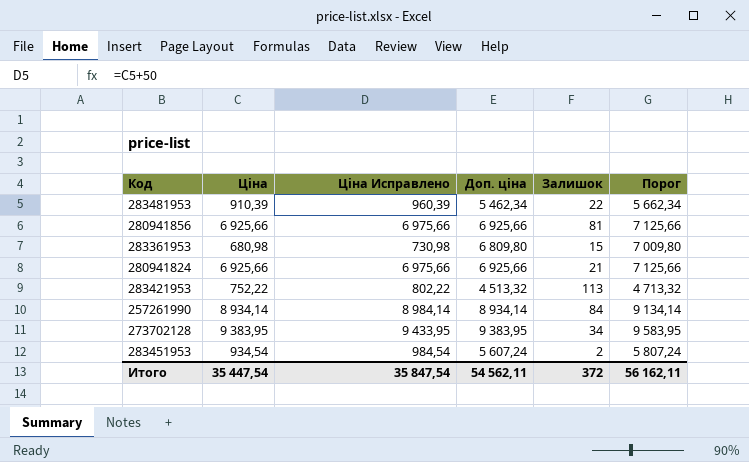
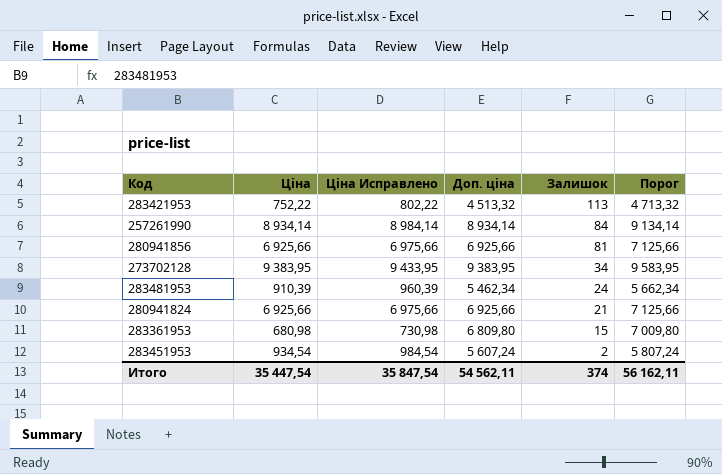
row order: none -> Залишок descending
283481953 | Залишок: 22 -> 24
Итого | Залишок: 372 -> 374

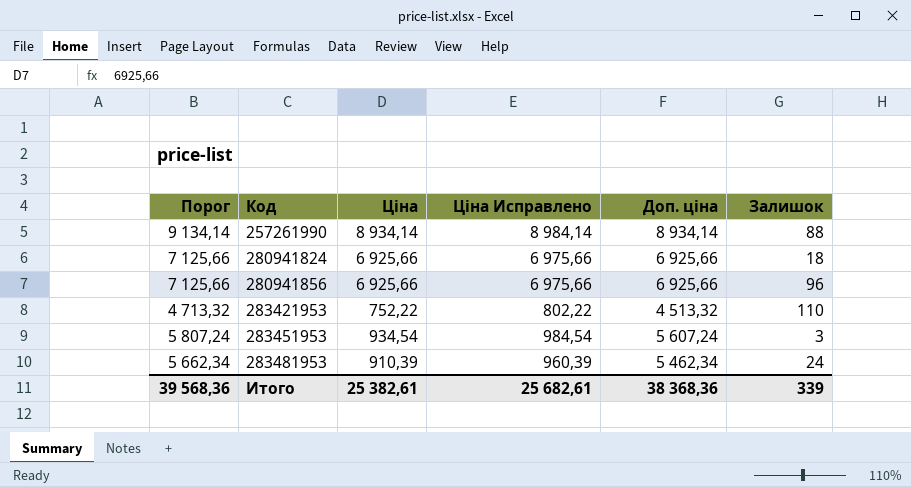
row order: Залишок descending -> Код ascending
column Порог | position: 6 -> 1
row 273702128: 9 383,95 | 9 433,95 | 9 383,95 | 34 | 9 583,95 -> none
row 283361953: 680,98 | 730,98 | 6 809,80 | 15 | 7 009,80 -> none
257261990 | Залишок: 84 -> 88
280941824 | Залишок: 21 -> 18
280941856 | Залишок: 81 -> 96
283421953 | Залишок: 113 -> 110
283451953 | Залишок: 2 -> 3
Итого | Порог: 56 162,11 -> 39 568,36
Итого | Ціна: 35 447,54 -> 25 382,61
Итого | Ціна Исправлено: 35 847,54 -> 25 682,61
Итого | Доп. ціна: 54 562,11 -> 38 368,36
Итого | Залишок: 374 -> 339

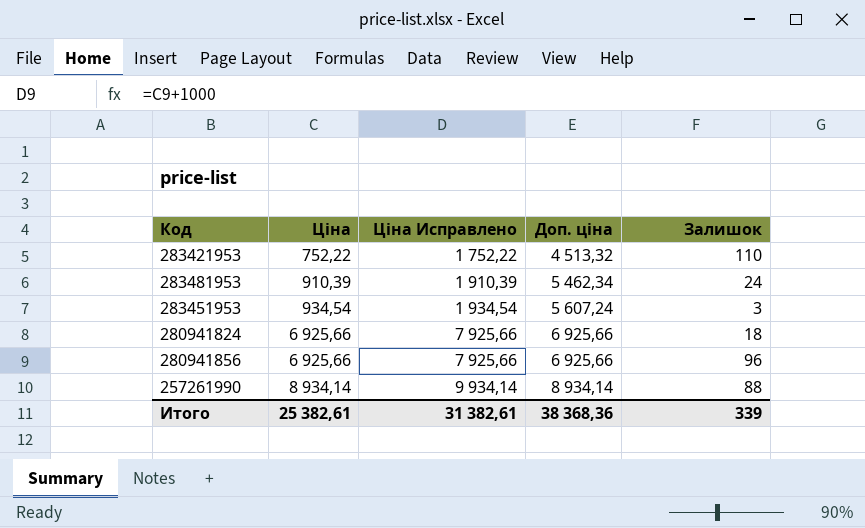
row order: Код ascending -> Ціна ascending
column Порог | formula: [Доп. ціна] + 200 -> none
column Ціна Исправлено | formula: [Ціна] + 50 -> [Ціна] + 1000
Итого | Ціна Исправлено: 25 682,61 -> 31 382,61

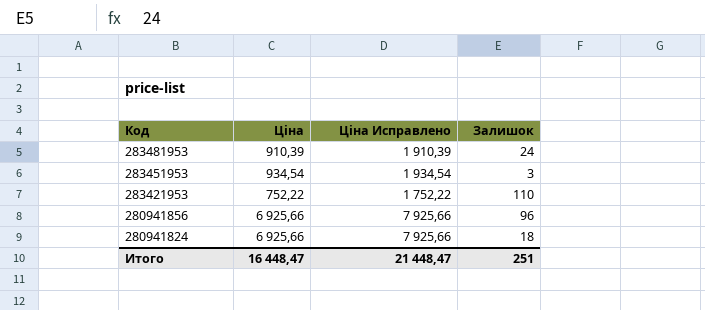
row order: Ціна ascending -> Код descending
column Доп. ціна | position: 4 -> none
row 257261990: 8 934,14 | 9 934,14 | 8 934,14 | 88 -> none
Итого | Ціна: 25 382,61 -> 16 448,47
Итого | Ціна Исправлено: 31 382,61 -> 21 448,47
Итого | Залишок: 339 -> 251

